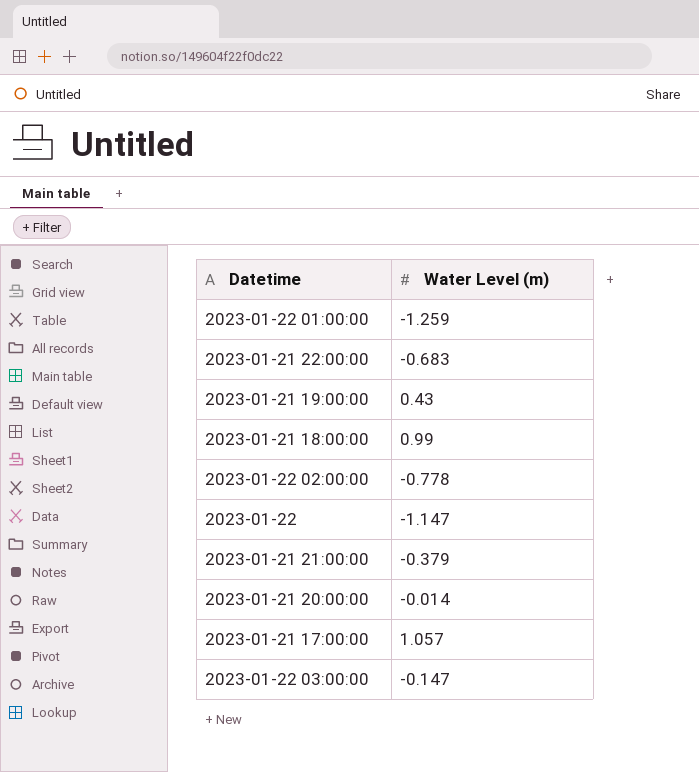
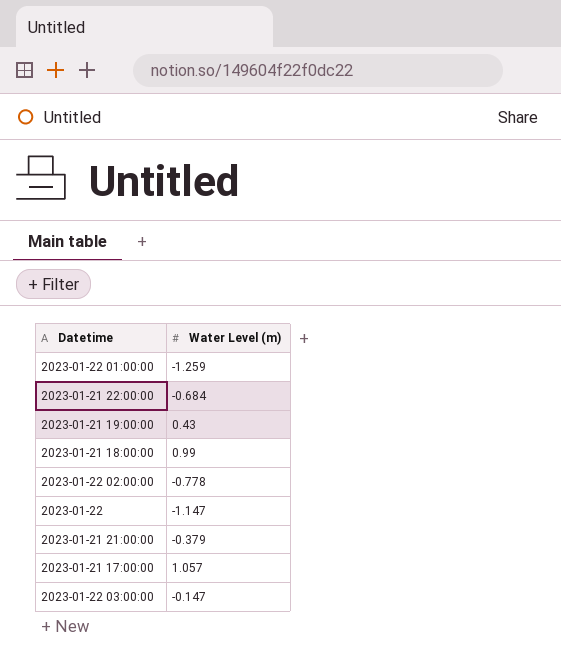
row 2023-01-21 20:00:00: -0.014 -> none
2023-01-21 22:00:00 | Water Level (m): -0.683 -> -0.684

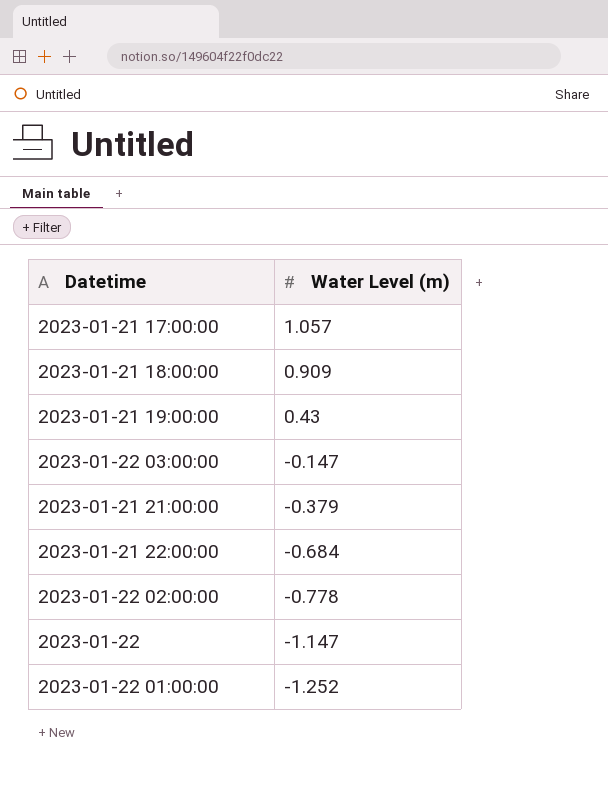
row order: none -> Water Level (m) descending
2023-01-21 18:00:00 | Water Level (m): 0.99 -> 0.909
2023-01-22 01:00:00 | Water Level (m): -1.259 -> -1.252

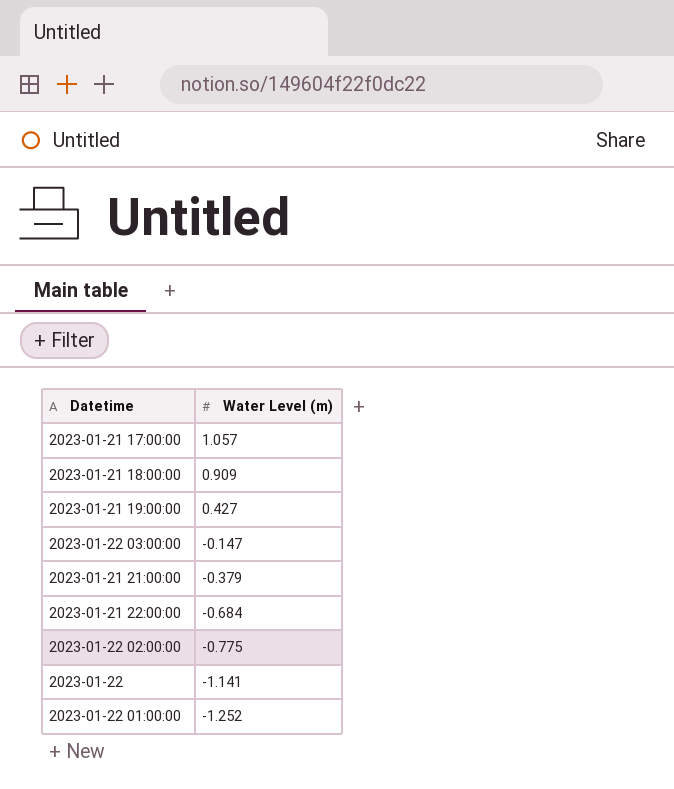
2023-01-21 19:00:00 | Water Level (m): 0.43 -> 0.427
2023-01-22 02:00:00 | Water Level (m): -0.778 -> -0.775
2023-01-22 | Water Level (m): -1.147 -> -1.141

